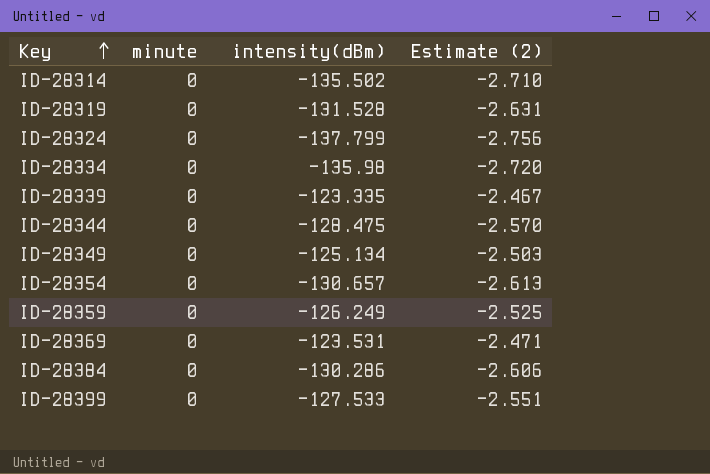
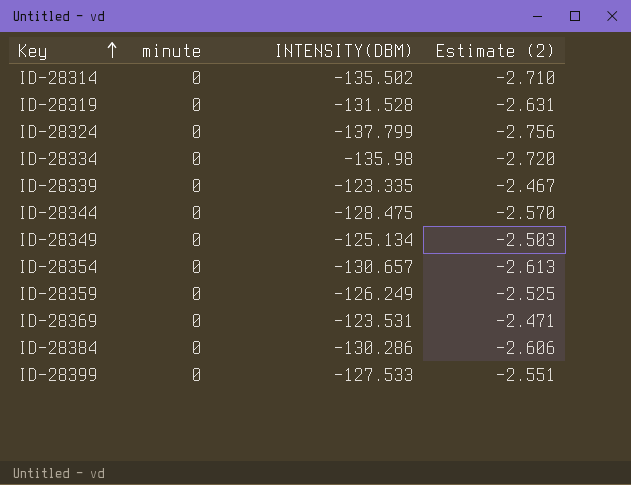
column name: intensity(dBm) -> INTENSITY(DBM)

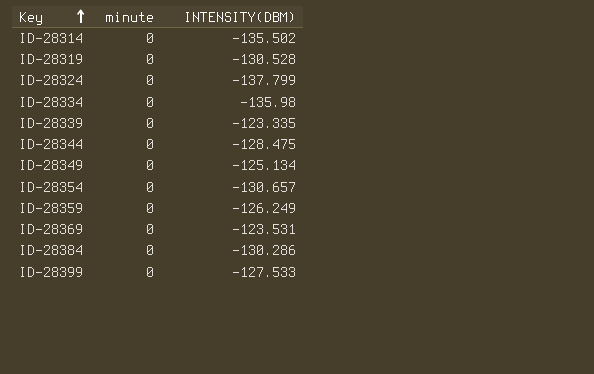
column Estimate (2) | formula: [INTENSITY(DBM)] * 0.02 -> none
ID-28319 | INTENSITY(DBM): -131.528 -> -130.528

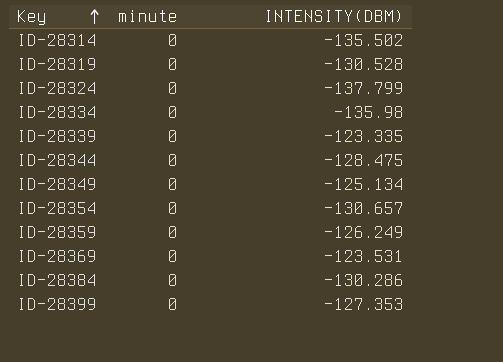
ID-28399 | INTENSITY(DBM): -127.533 -> -127.353

